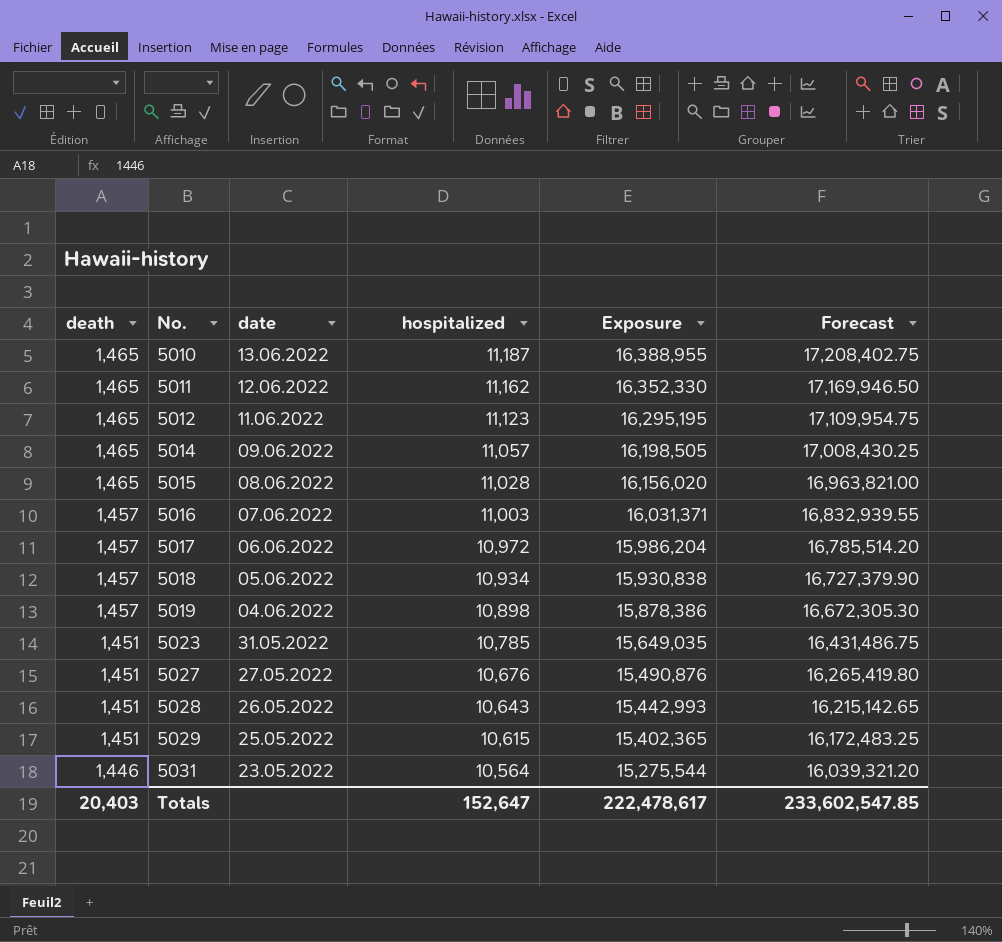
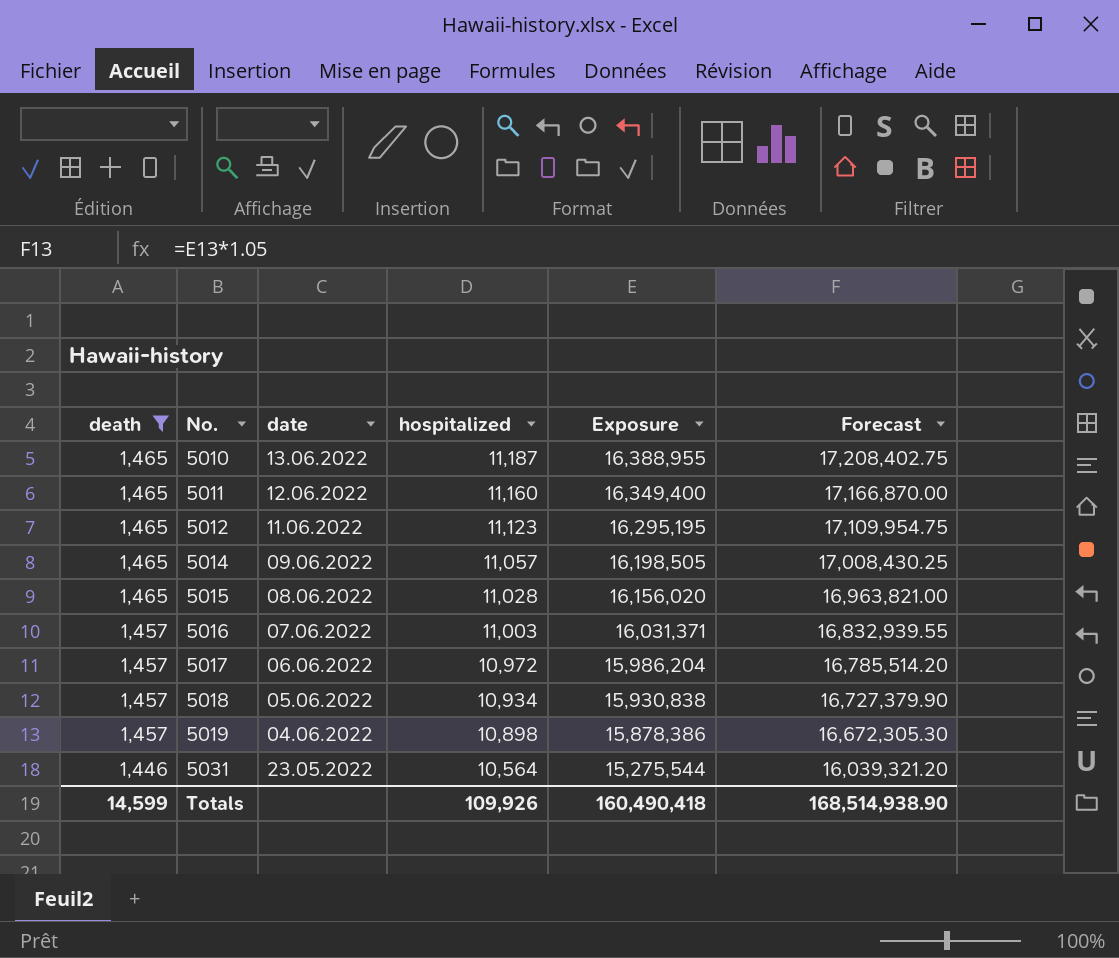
filter: none -> death != 1,451
5011 | hospitalized: 11,162 -> 11,160
5011 | Exposure: 16,352,330 -> 16,349,400
5011 | Forecast: 17,169,946.50 -> 17,166,870.00
Totals | death: 20,403 -> 14,599
Totals | hospitalized: 152,647 -> 109,926
Totals | Exposure: 222,478,617 -> 160,490,418
Totals | Forecast: 233,602,547.85 -> 168,514,938.90

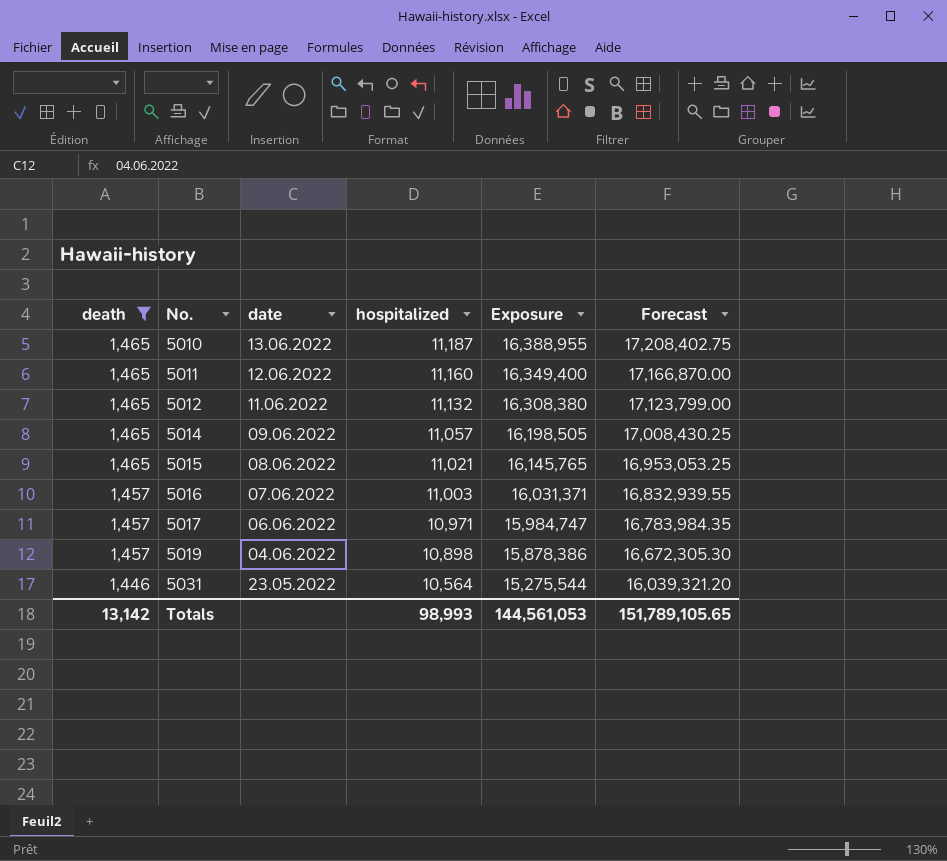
row 5018: 1,457 | 05.06.2022 | 10,934 | 15,930,838 | 16,727,379.90 -> none
5012 | hospitalized: 11,123 -> 11,132
5012 | Exposure: 16,295,195 -> 16,308,380
5012 | Forecast: 17,109,954.75 -> 17,123,799.00
5015 | hospitalized: 11,028 -> 11,021
5015 | Exposure: 16,156,020 -> 16,145,765
5015 | Forecast: 16,963,821.00 -> 16,953,053.25
5017 | hospitalized: 10,972 -> 10,971
5017 | Exposure: 15,986,204 -> 15,984,747
5017 | Forecast: 16,785,514.20 -> 16,783,984.35
Totals | death: 14,599 -> 13,142
Totals | hospitalized: 109,926 -> 98,993
Totals | Exposure: 160,490,418 -> 144,561,053
Totals | Forecast: 168,514,938.90 -> 151,789,105.65

